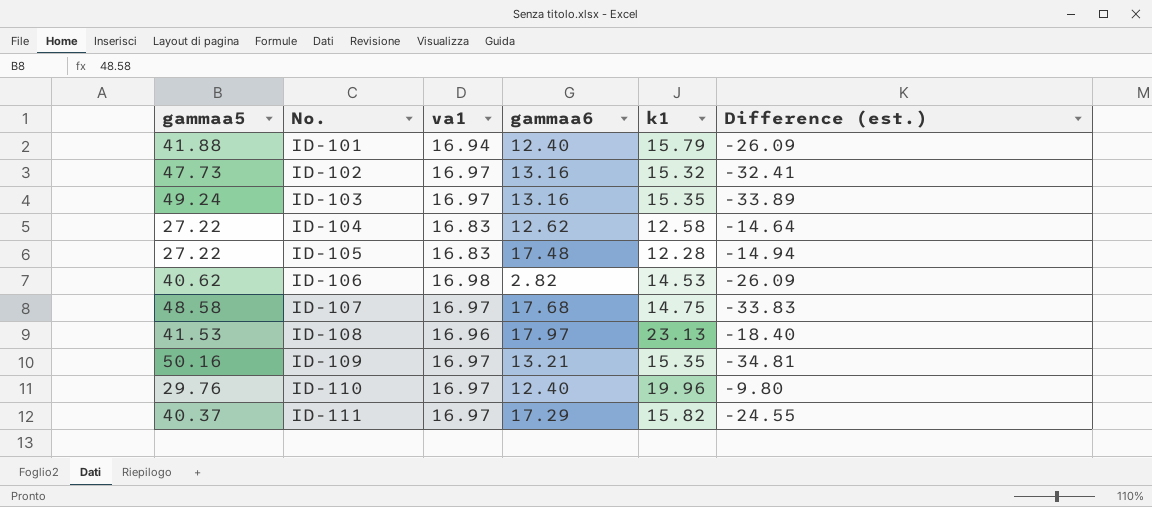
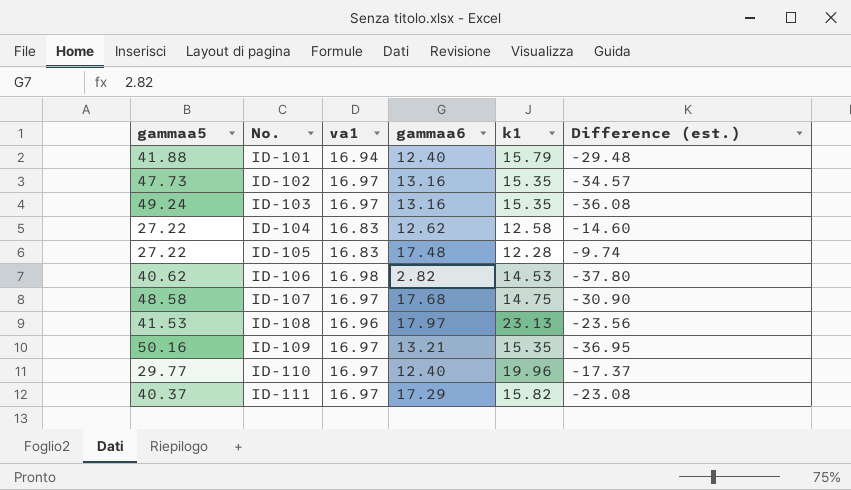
column Difference (est.) | formula: [k1] - [gammaa5] -> [gammaa6] - [gammaa5]
ID-102 | k1: 15.32 -> 15.35
ID-110 | gammaa5: 29.76 -> 29.77

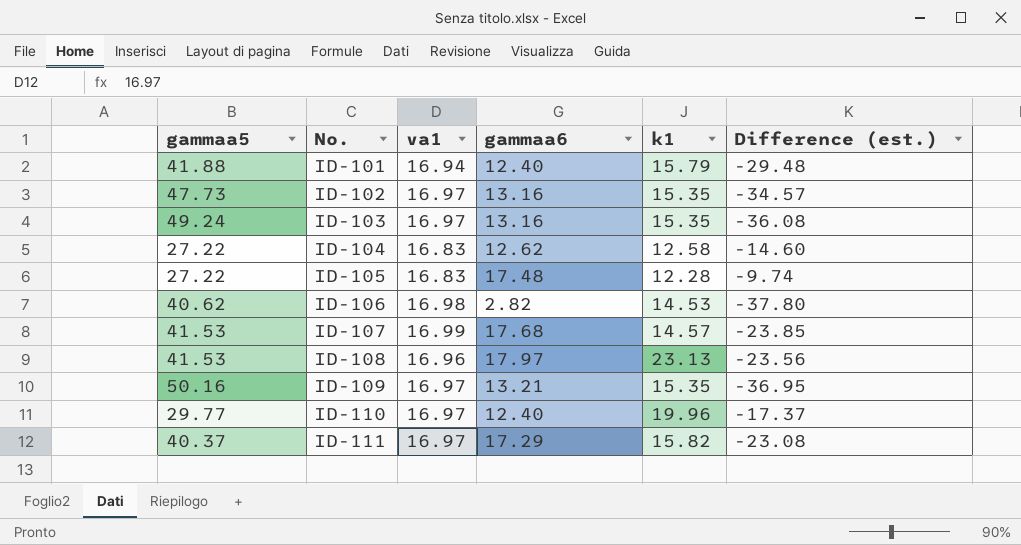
ID-107 | gammaa5: 48.58 -> 41.53
ID-107 | va1: 16.97 -> 16.99
ID-107 | k1: 14.75 -> 14.57
ID-107 | Difference (est.): -30.90 -> -23.85

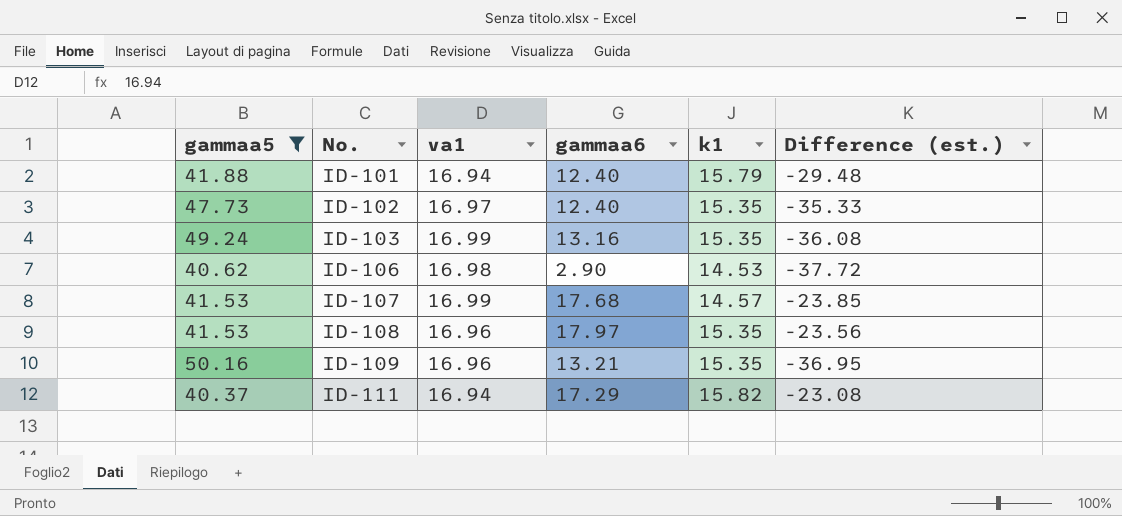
filter: none -> gammaa5 >= 40.37
ID-102 | gammaa6: 13.16 -> 12.40
ID-102 | Difference (est.): -34.57 -> -35.33
ID-103 | va1: 16.97 -> 16.99
ID-106 | gammaa6: 2.82 -> 2.90
ID-106 | Difference (est.): -37.80 -> -37.72
ID-108 | k1: 23.13 -> 15.35
ID-109 | va1: 16.97 -> 16.96
ID-111 | va1: 16.97 -> 16.94

